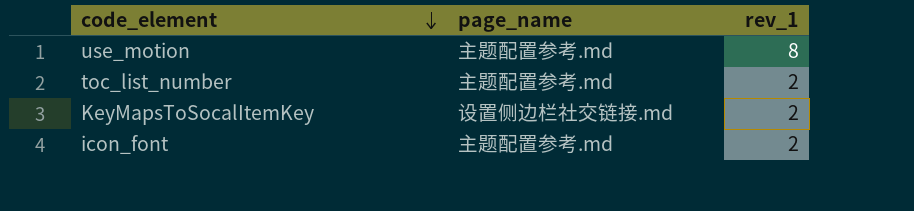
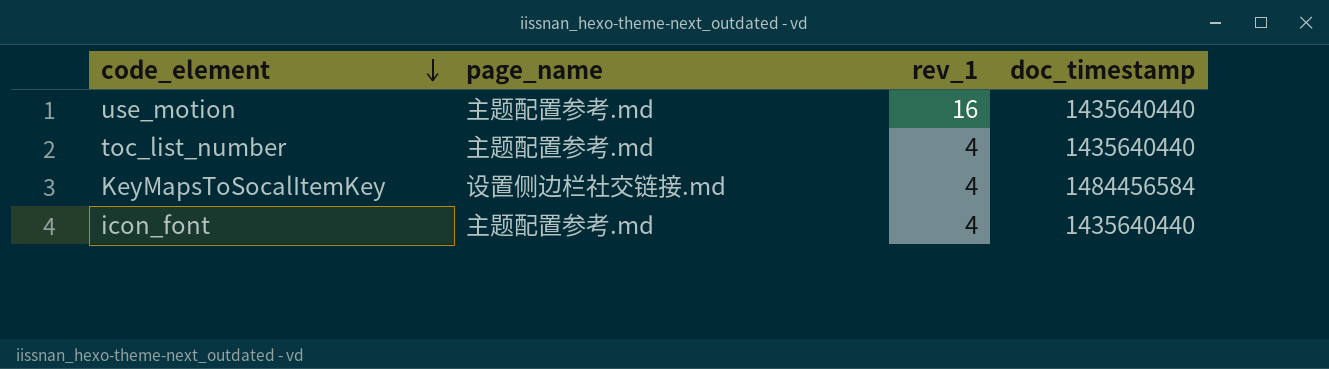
column doc_timestamp | position: none -> 4
use_motion | rev_1: 8 -> 16
toc_list_number | rev_1: 2 -> 4
KeyMapsToSocalItemKey | rev_1: 2 -> 4
icon_font | rev_1: 2 -> 4

